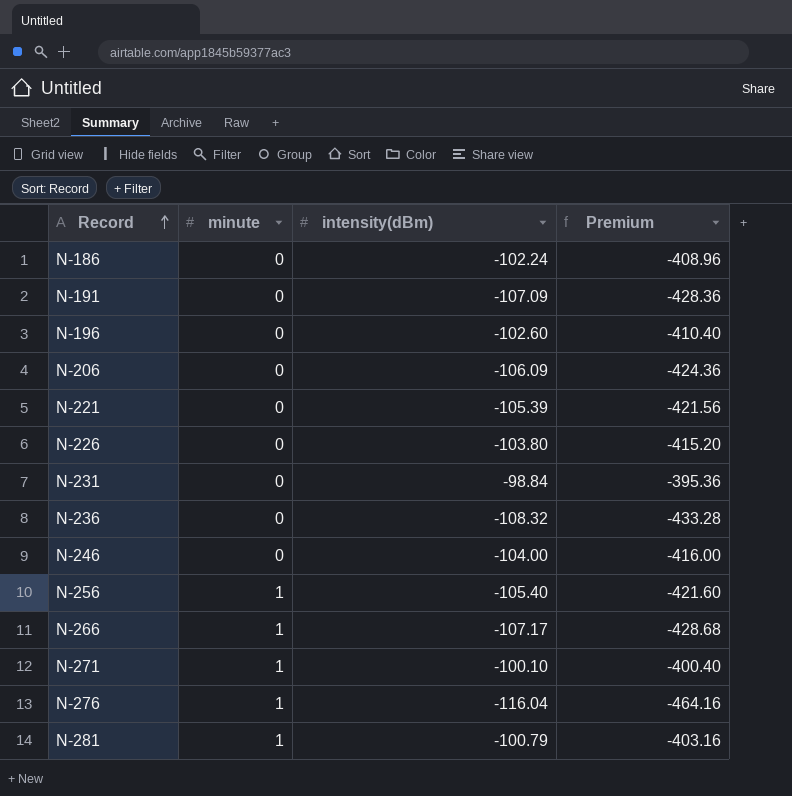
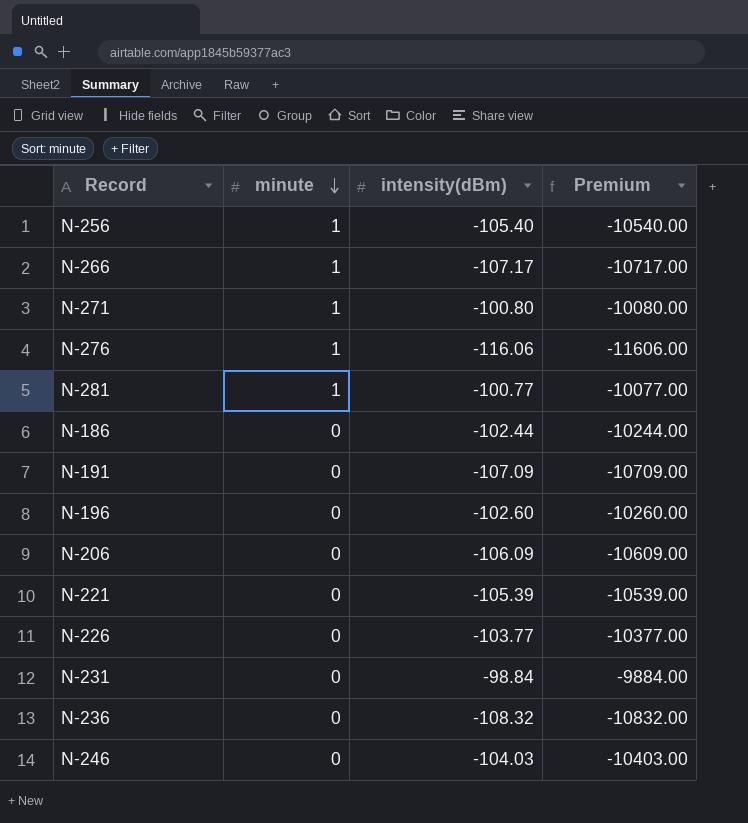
row order: Record ascending -> minute descending
column Premium | formula: [intensity(dBm)] * 4 -> [intensity(dBm)] * 100
N-271 | intensity(dBm): -100.10 -> -100.80
N-276 | intensity(dBm): -116.04 -> -116.06
N-281 | intensity(dBm): -100.79 -> -100.77
N-186 | intensity(dBm): -102.24 -> -102.44
N-226 | intensity(dBm): -103.80 -> -103.77
N-246 | intensity(dBm): -104.00 -> -104.03

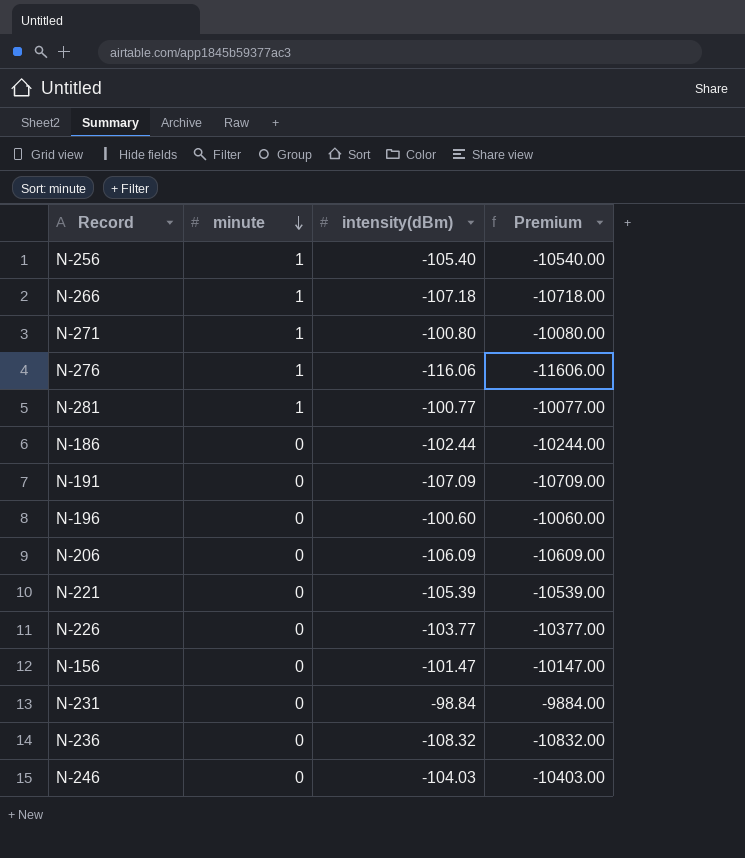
N-266 | intensity(dBm): -107.17 -> -107.18
N-266 | Premium: -10717.00 -> -10718.00
N-196 | intensity(dBm): -102.60 -> -100.60
N-196 | Premium: -10260.00 -> -10060.00
row N-156: none -> 0 | -101.47 | -10147.00

